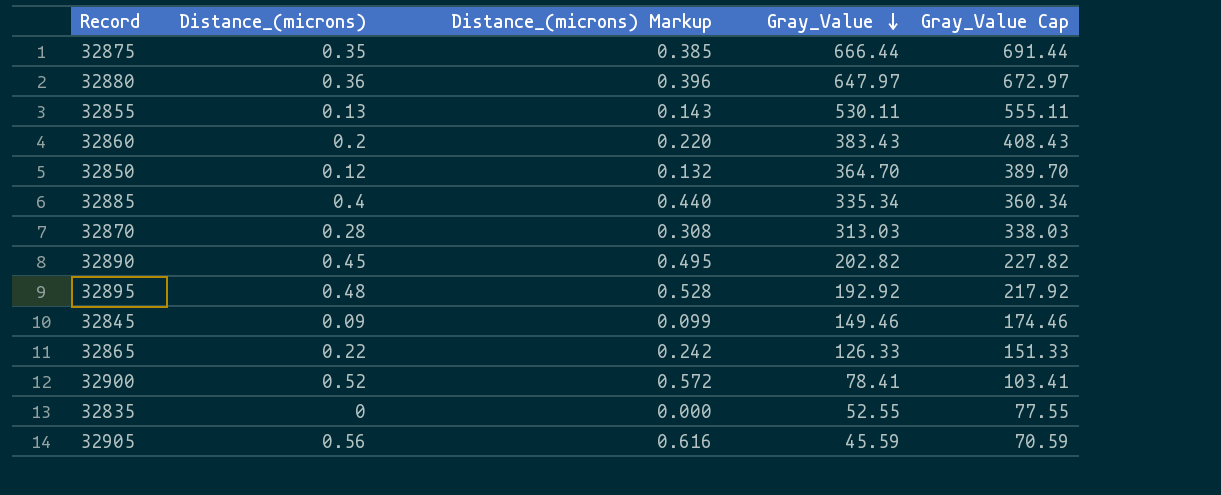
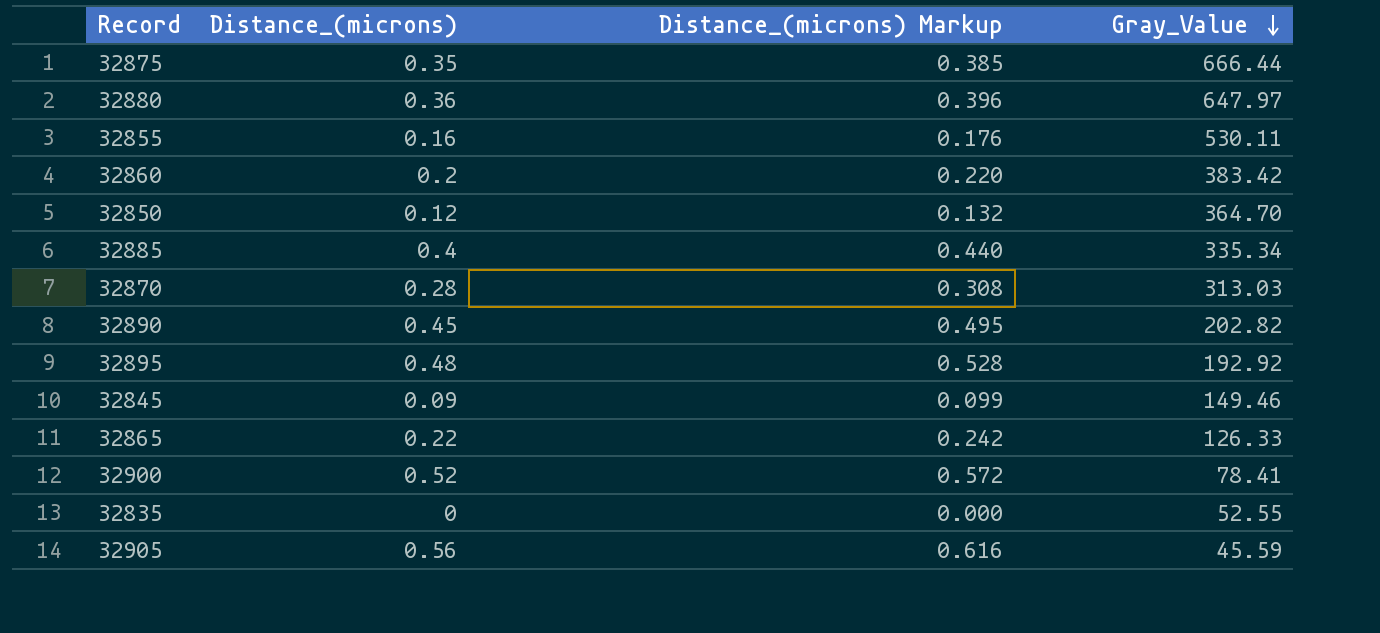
column Gray_Value Cap | formula: [Gray_Value] + 25 -> none
32855 | Distance_(microns): 0.13 -> 0.16
32855 | Distance_(microns) Markup: 0.143 -> 0.176
32860 | Gray_Value: 383.43 -> 383.42

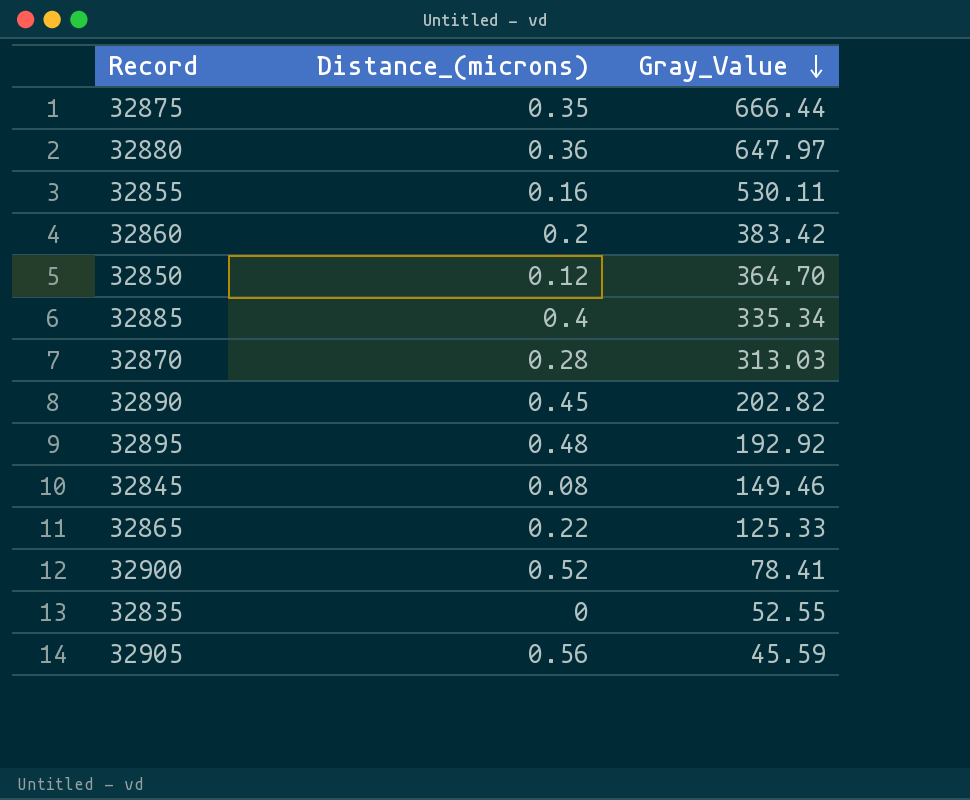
column Distance_(microns) Markup | formula: [Distance_(microns)] * 1.1 -> none
32845 | Distance_(microns): 0.09 -> 0.08
32865 | Gray_Value: 126.33 -> 125.33

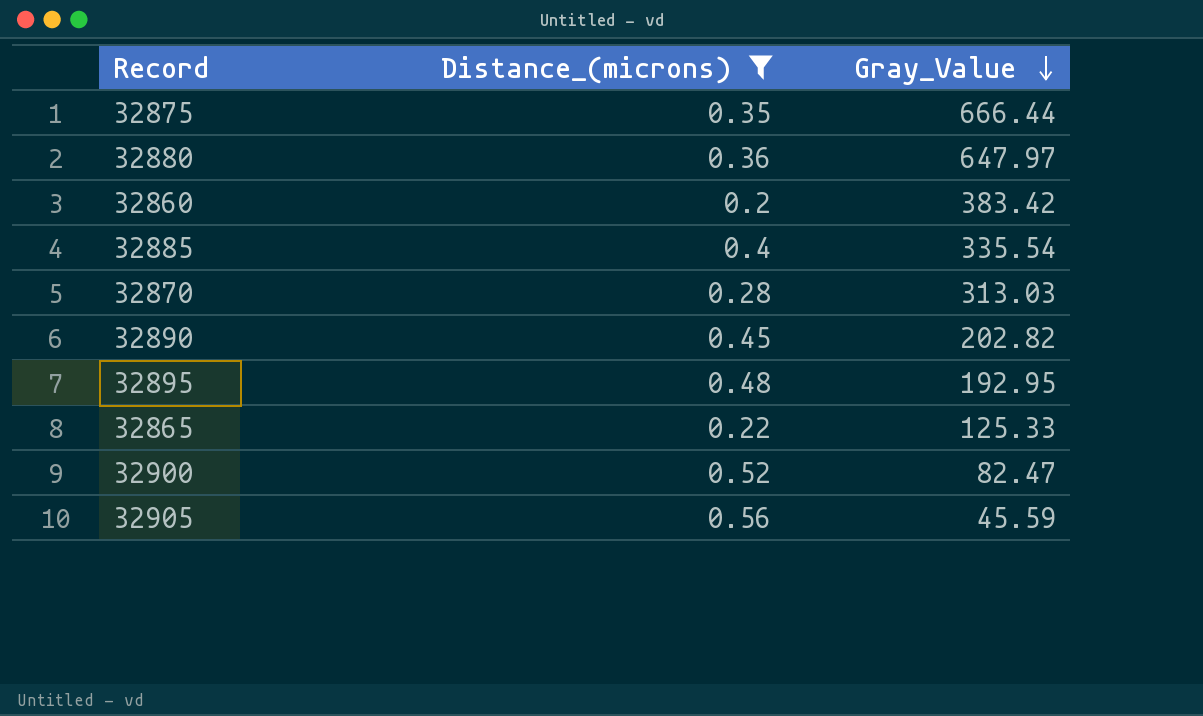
filter: none -> Distance_(microns) >= 0.2
32885 | Gray_Value: 335.34 -> 335.54
32895 | Gray_Value: 192.92 -> 192.95
32900 | Gray_Value: 78.41 -> 82.47

